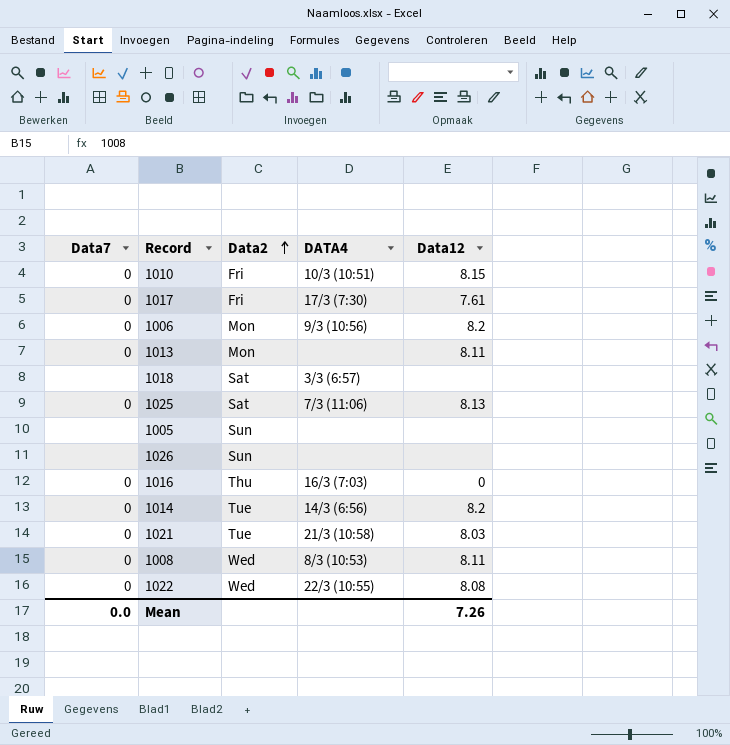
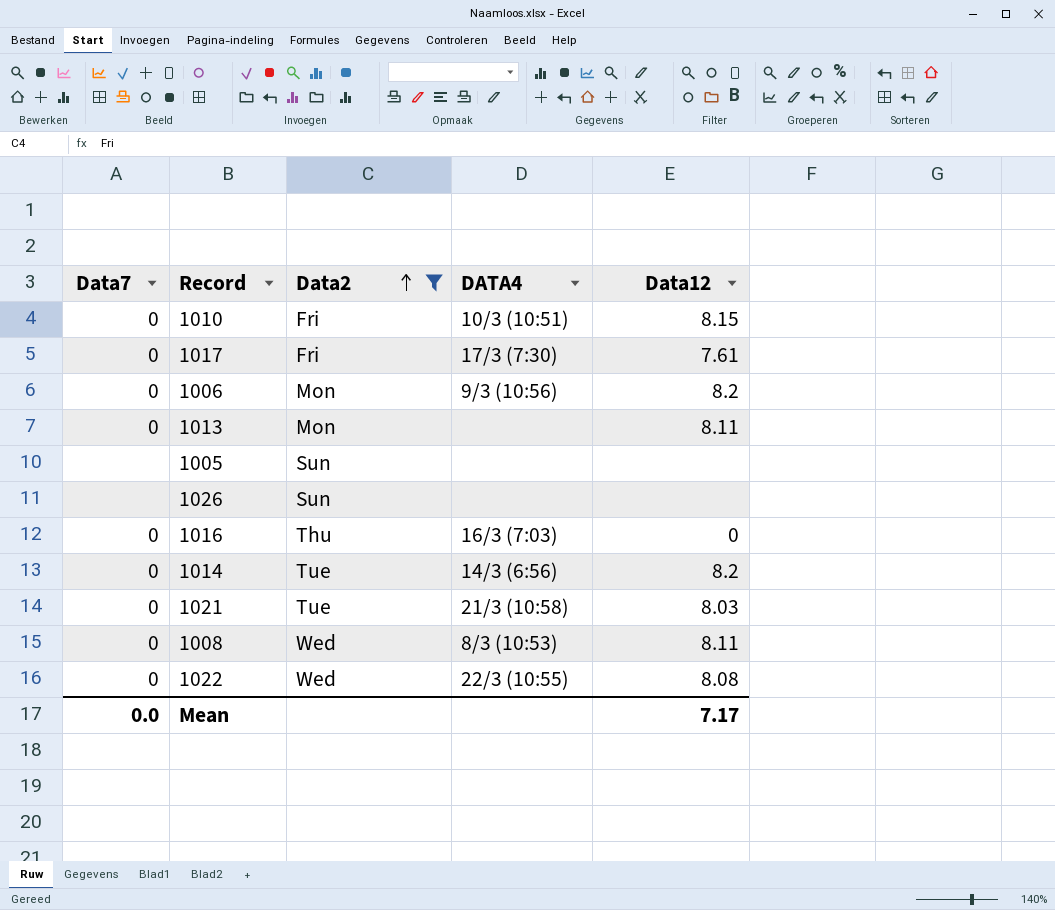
filter: none -> Data2 != Sat
Mean | Data12: 7.26 -> 7.17

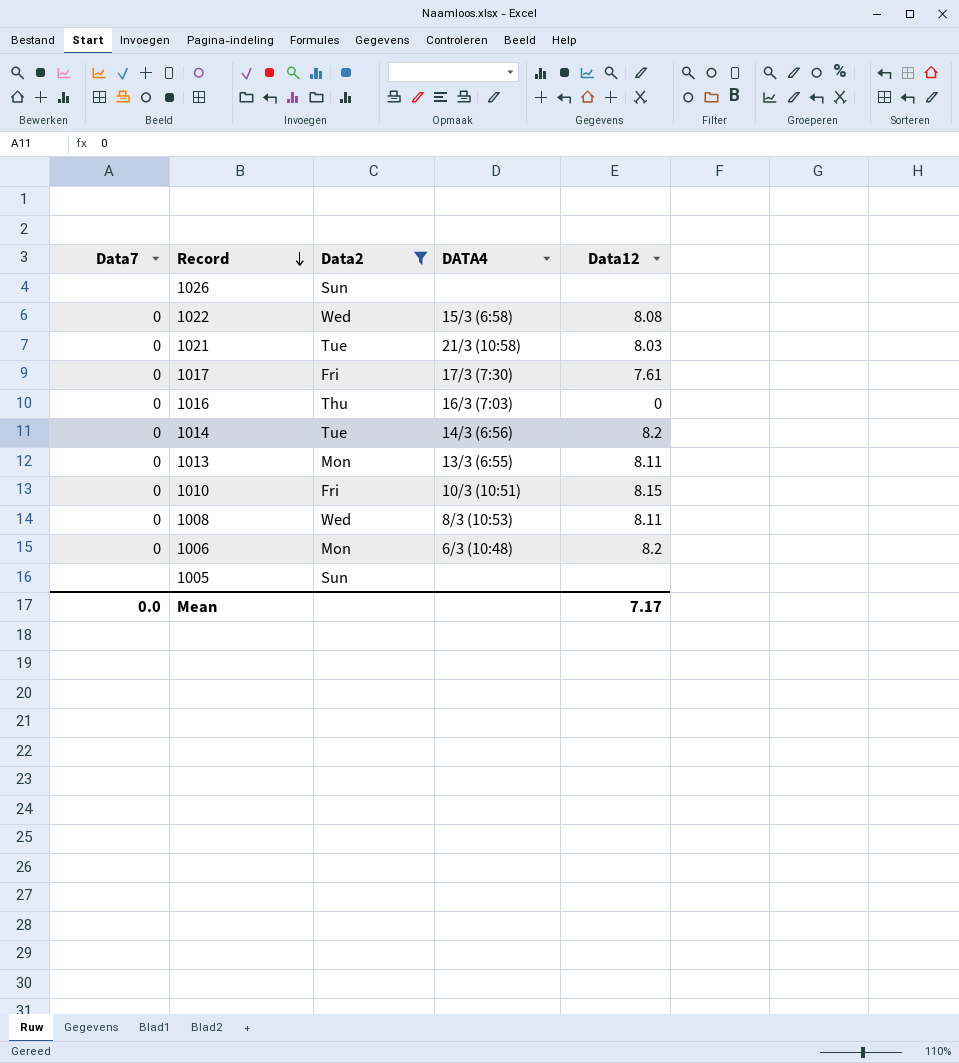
row order: Data2 ascending -> Record descending
1022 | DATA4: 22/3 (10:55) -> 15/3 (6:58)
1013 | DATA4: none -> 13/3 (6:55)
1006 | DATA4: 9/3 (10:56) -> 6/3 (10:48)

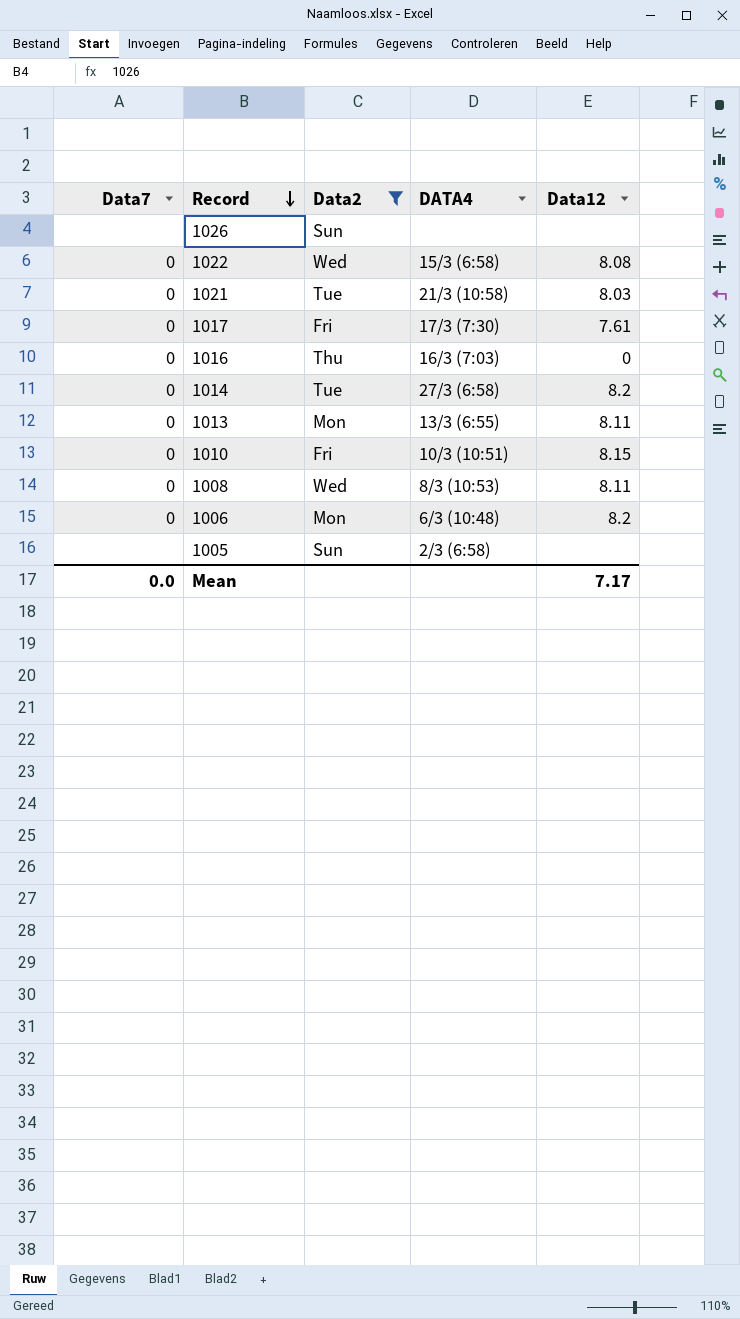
1014 | DATA4: 14/3 (6:56) -> 27/3 (6:58)
1005 | DATA4: none -> 2/3 (6:58)

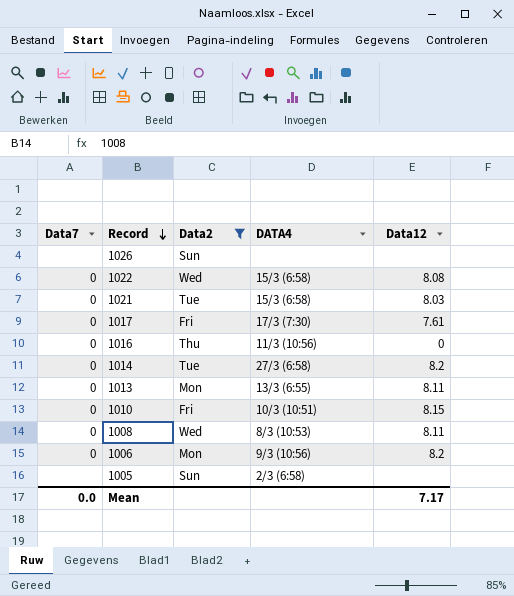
1021 | DATA4: 21/3 (10:58) -> 15/3 (6:58)
1016 | DATA4: 16/3 (7:03) -> 11/3 (10:56)
1006 | DATA4: 6/3 (10:48) -> 9/3 (10:56)

